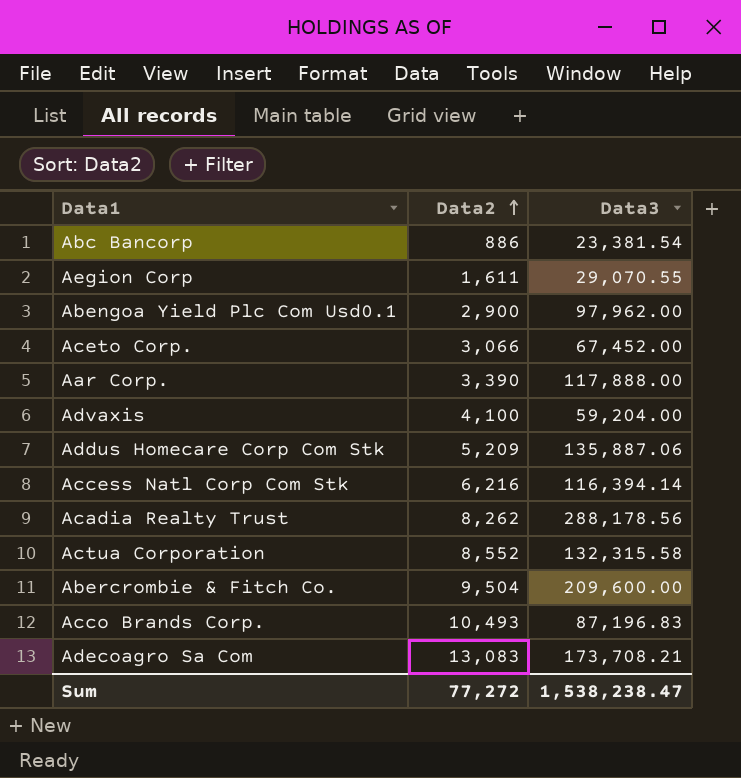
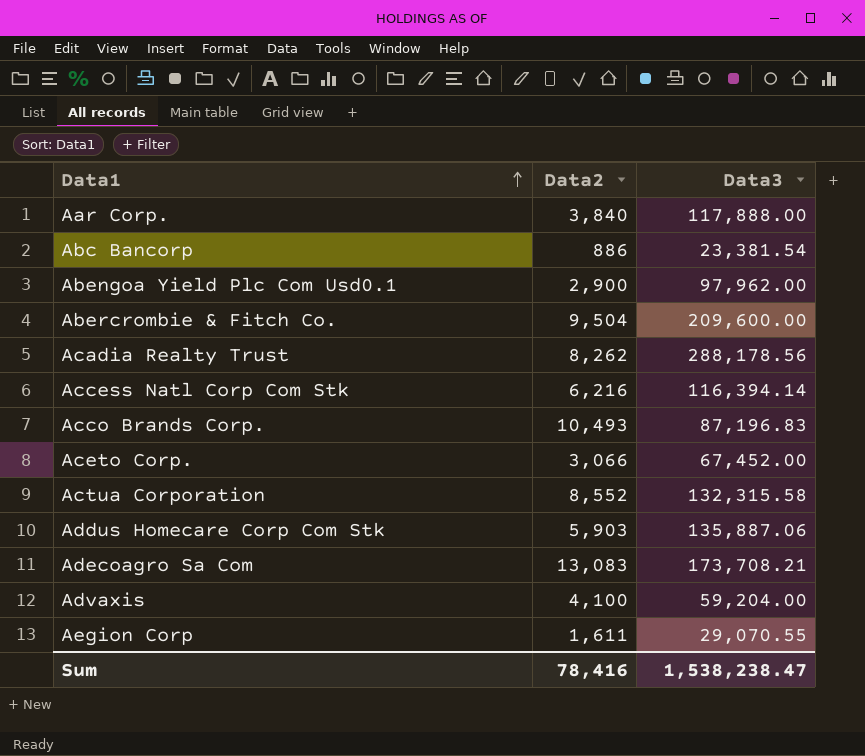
row order: Data2 ascending -> Data1 ascending
Aar Corp. | Data2: 3,390 -> 3,840
Addus Homecare Corp Com Stk | Data2: 5,209 -> 5,903
Sum | Data2: 77,272 -> 78,416

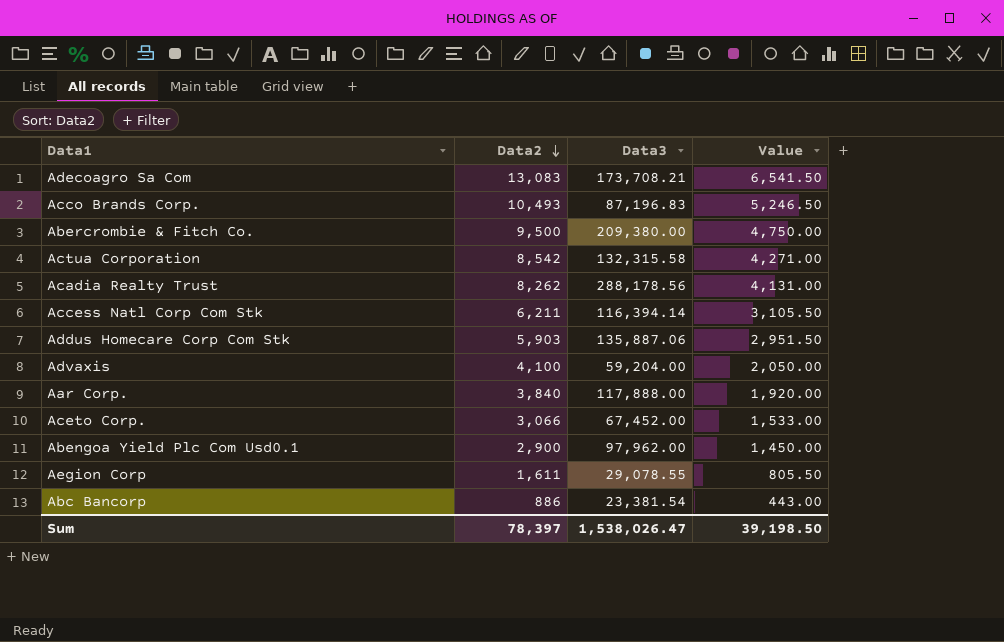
row order: Data1 ascending -> Data2 descending
column Value | formula: none -> [Data2] * 0.5
Abercrombie & Fitch Co. | Data2: 9,504 -> 9,500
Abercrombie & Fitch Co. | Data3: 209,600.00 -> 209,380.00
Actua Corporation | Data2: 8,552 -> 8,542
Access Natl Corp Com Stk | Data2: 6,216 -> 6,211
Aegion Corp | Data3: 29,070.55 -> 29,078.55
Sum | Data2: 78,416 -> 78,397
Sum | Data3: 1,538,238.47 -> 1,538,026.47

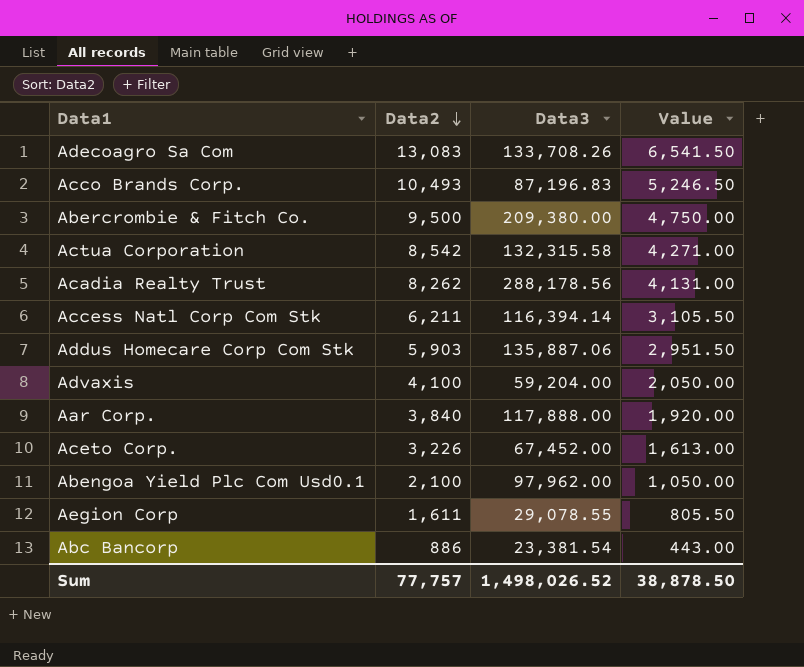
Adecoagro Sa Com | Data3: 173,708.21 -> 133,708.26
Aceto Corp. | Data2: 3,066 -> 3,226
Aceto Corp. | Value: 1,533.00 -> 1,613.00
Abengoa Yield Plc Com Usd0.1 | Data2: 2,900 -> 2,100
Abengoa Yield Plc Com Usd0.1 | Value: 1,450.00 -> 1,050.00
Sum | Data2: 78,397 -> 77,757
Sum | Data3: 1,538,026.47 -> 1,498,026.52
Sum | Value: 39,198.50 -> 38,878.50

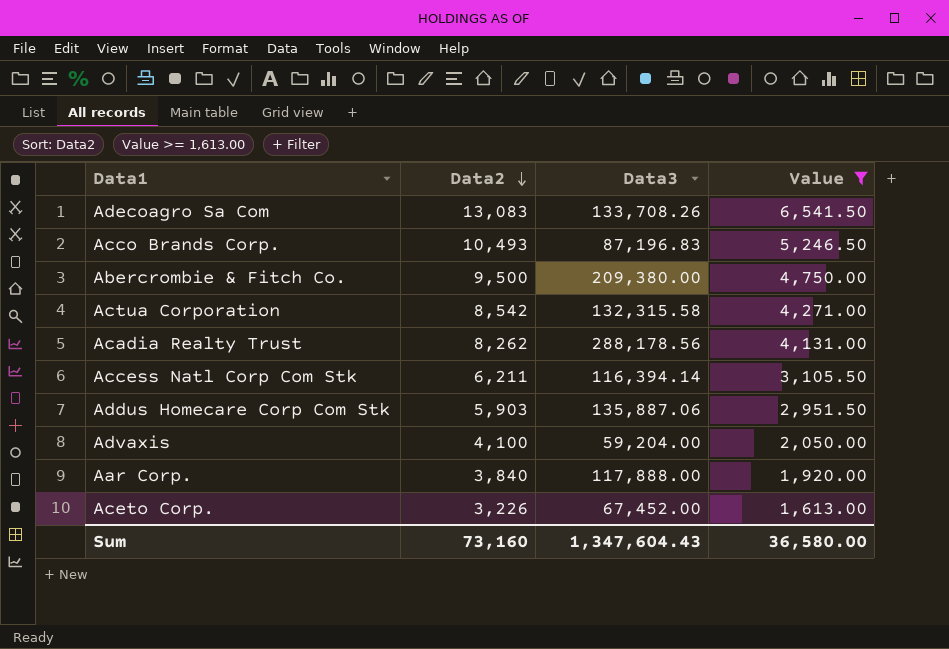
filter: none -> Value >= 1,613.00
Sum | Data2: 77,757 -> 73,160
Sum | Data3: 1,498,026.52 -> 1,347,604.43
Sum | Value: 38,878.50 -> 36,580.00

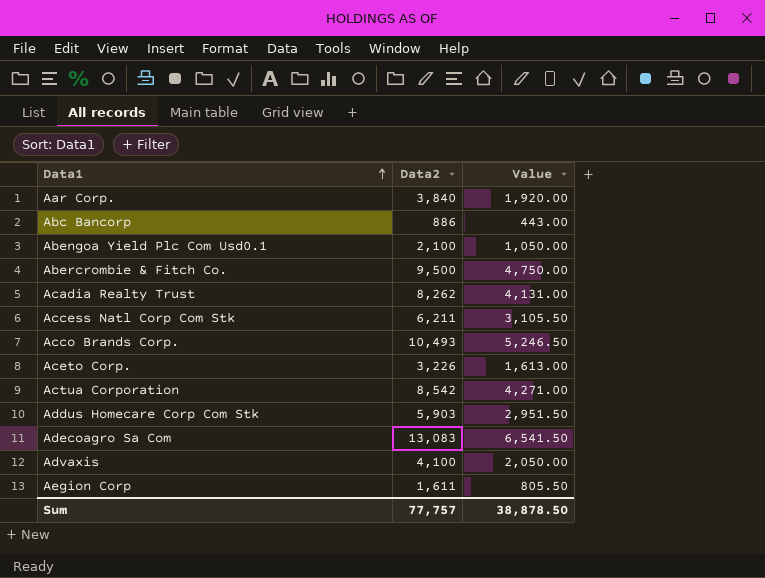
filter: Value >= 1,613.00 -> none
row order: Data2 descending -> Data1 ascending
column Data3 | position: 3 -> none
Sum | Data2: 73,160 -> 77,757
Sum | Value: 36,580.00 -> 38,878.50

